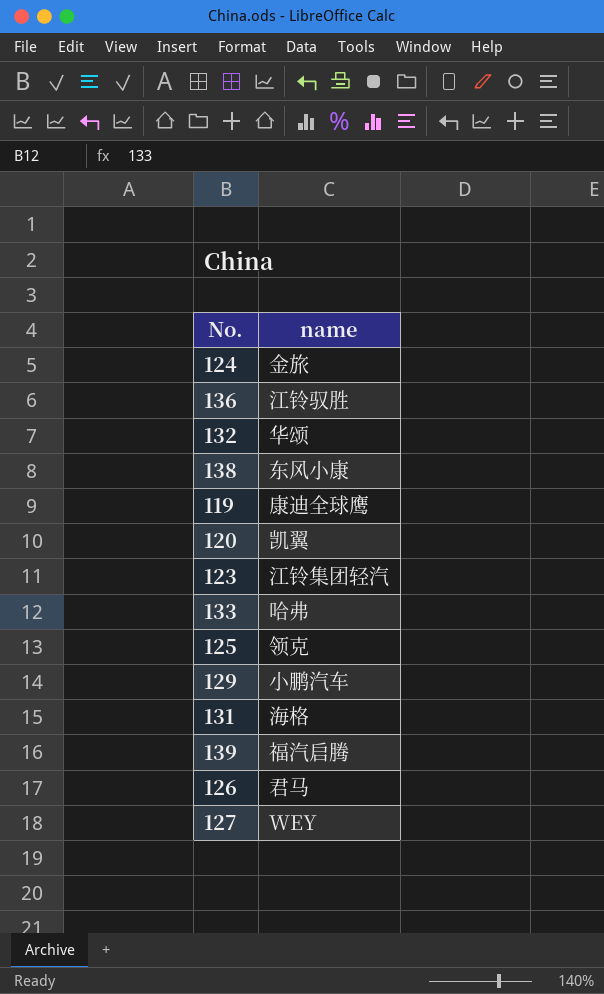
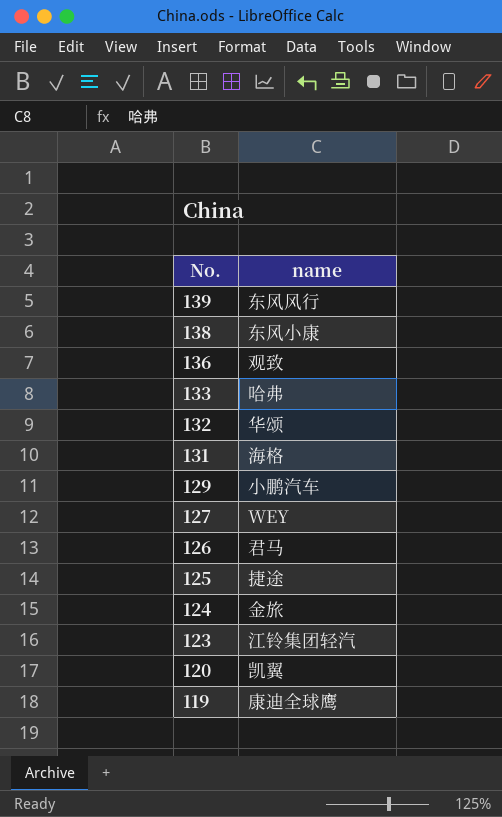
row order: none -> No. descending
139 | name: 福汽启腾 -> 东风风行
136 | name: 江铃驭胜 -> 观致
125 | name: 领克 -> 捷途

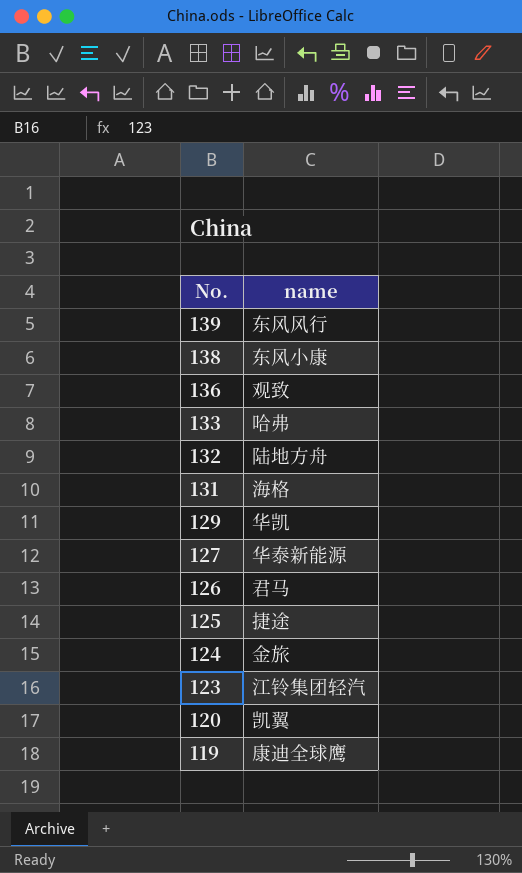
132 | name: 华颂 -> 陆地方舟
129 | name: 小鹏汽车 -> 华凯
127 | name: WEY -> 华泰新能源

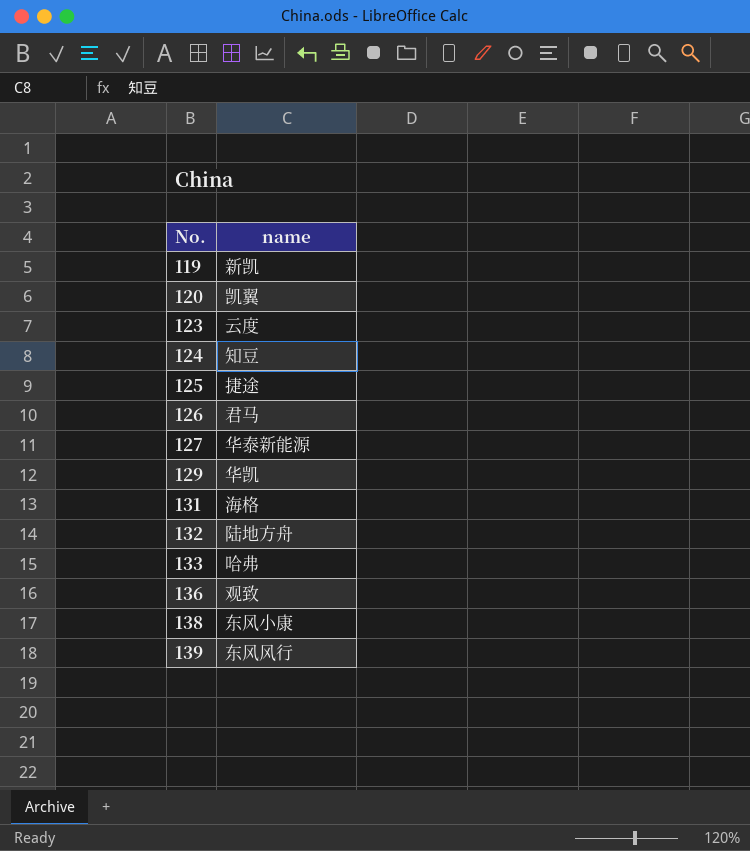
row order: No. descending -> No. ascending
119 | name: 康迪全球鹰 -> 新凯
123 | name: 江铃集团轻汽 -> 云度
124 | name: 金旅 -> 知豆

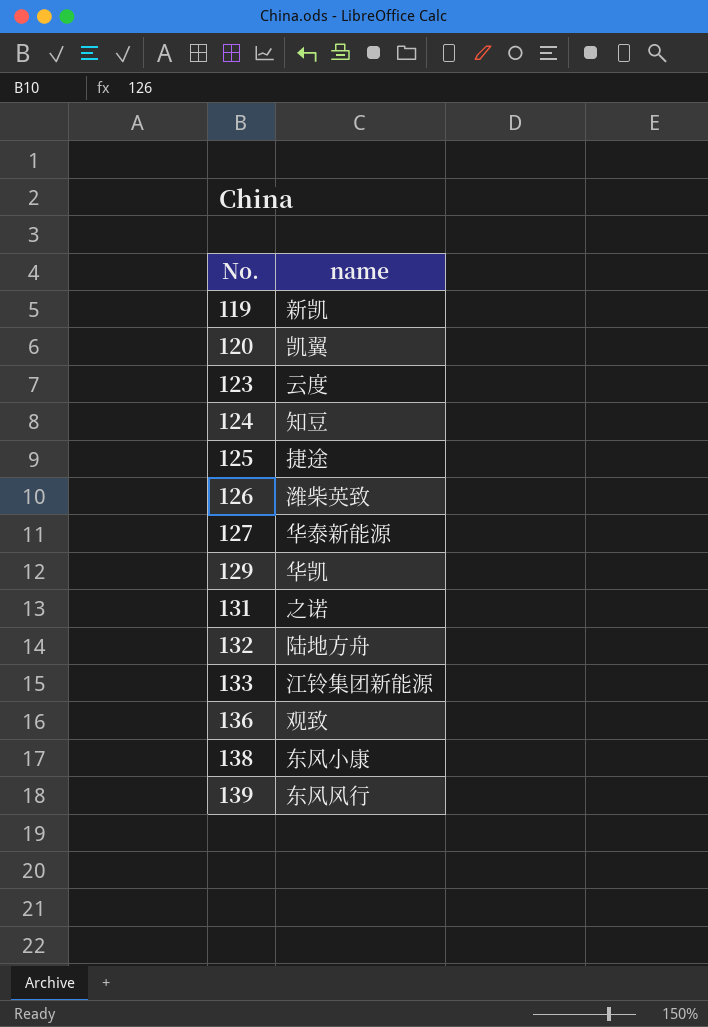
126 | name: 君马 -> 潍柴英致
131 | name: 海格 -> 之诺
133 | name: 哈弗 -> 江铃集团新能源

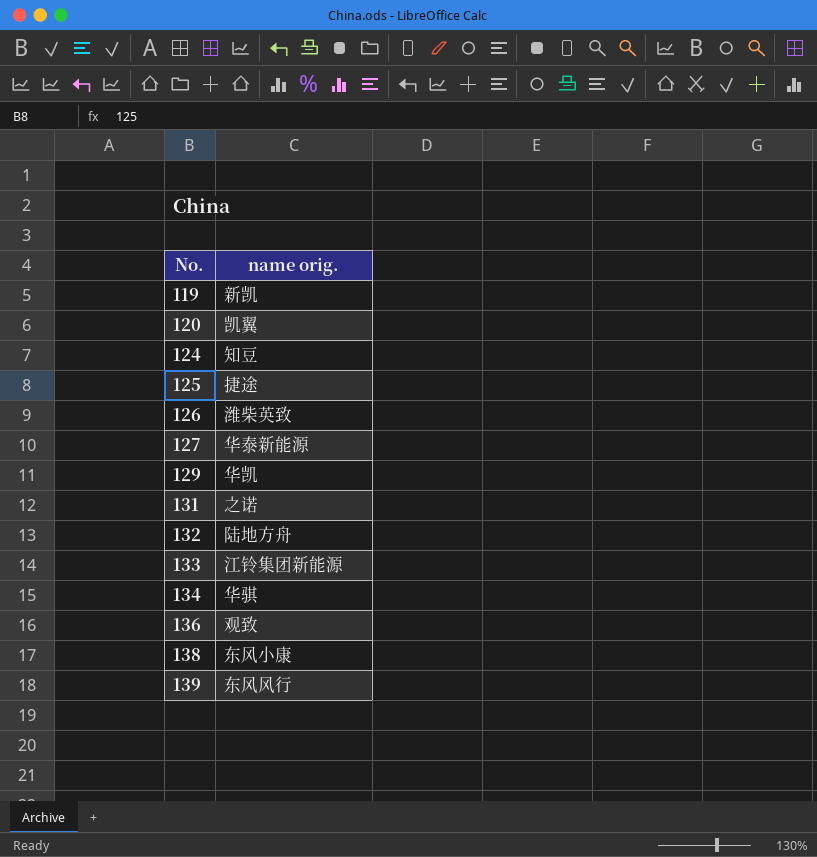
column name: name -> name orig.
row 123: 云度 -> none
row 134: none -> 华骐

